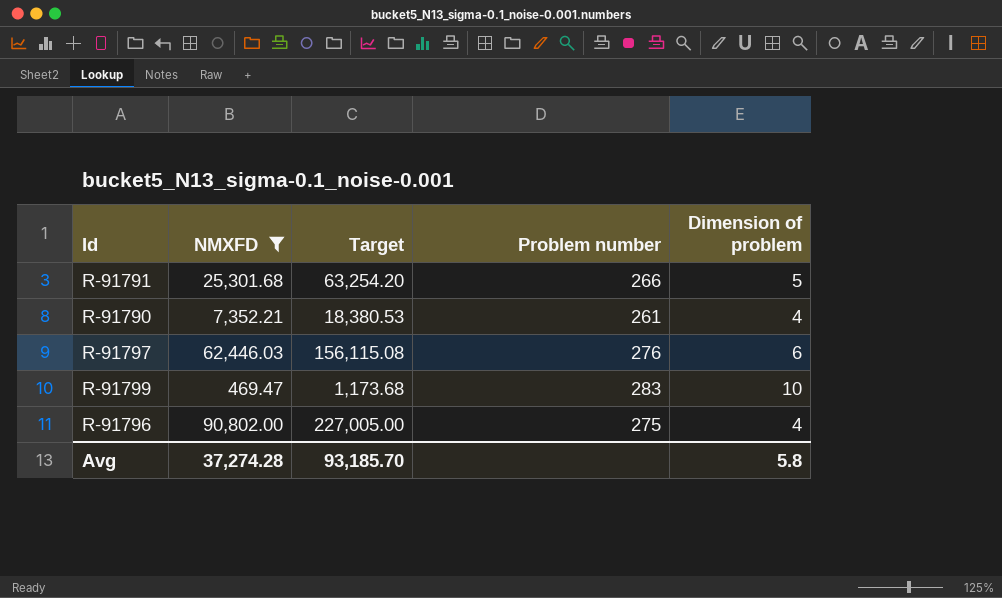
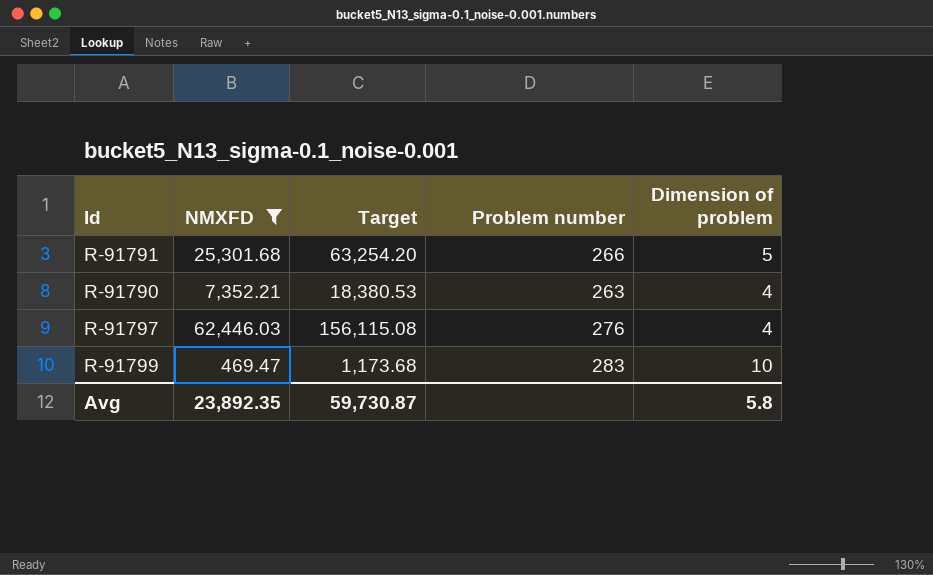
row R-91796: 90,802.00 | 227,005.00 | 275 | 4 -> none
R-91790 | Problem number: 261 -> 263
R-91797 | Dimension of problem: 6 -> 4
Avg | NMXFD: 37,274.28 -> 23,892.35
Avg | Target: 93,185.70 -> 59,730.87

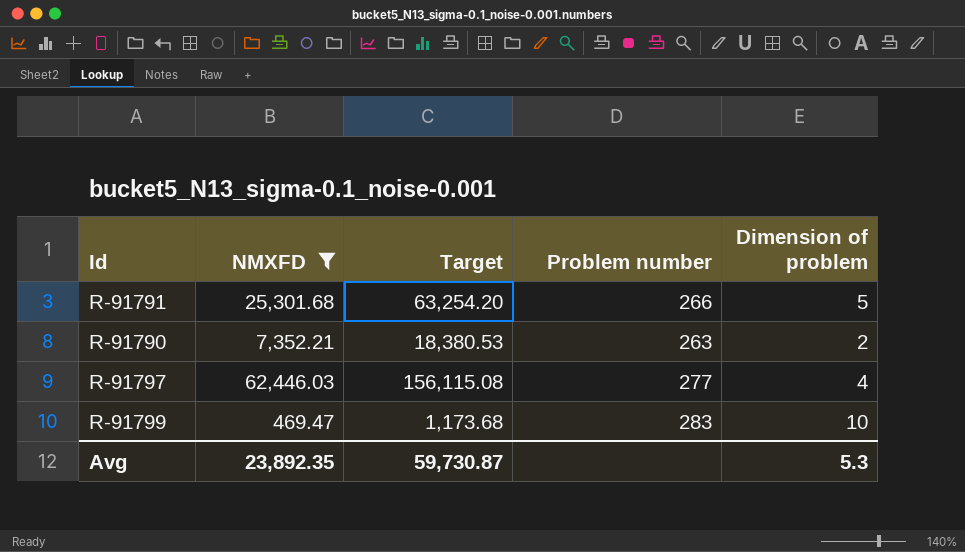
R-91790 | Dimension of problem: 4 -> 2
R-91797 | Problem number: 276 -> 277
Avg | Dimension of problem: 5.8 -> 5.3

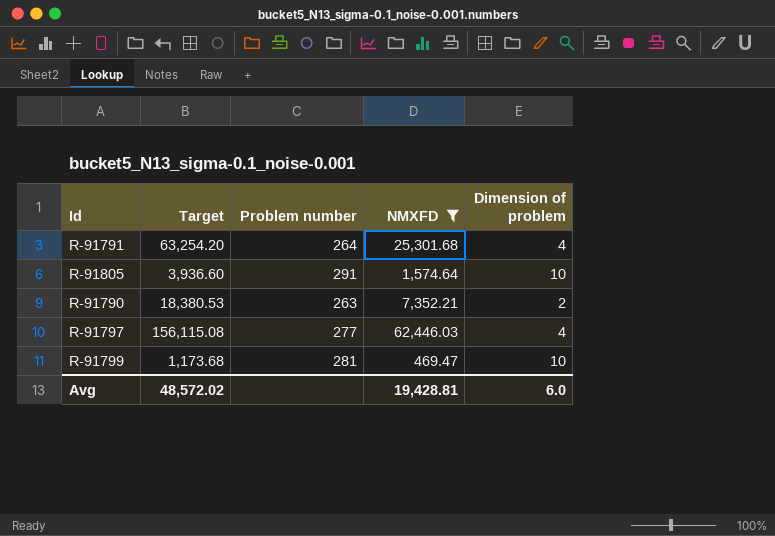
column NMXFD | position: 2 -> 4
R-91791 | Problem number: 266 -> 264
R-91791 | Dimension of problem: 5 -> 4
row R-91805: none -> 3,936.60 | 291 | 1,574.64 | 10
R-91799 | Problem number: 283 -> 281
Avg | Target: 59,730.87 -> 48,572.02
Avg | NMXFD: 23,892.35 -> 19,428.81
Avg | Dimension of problem: 5.3 -> 6.0

